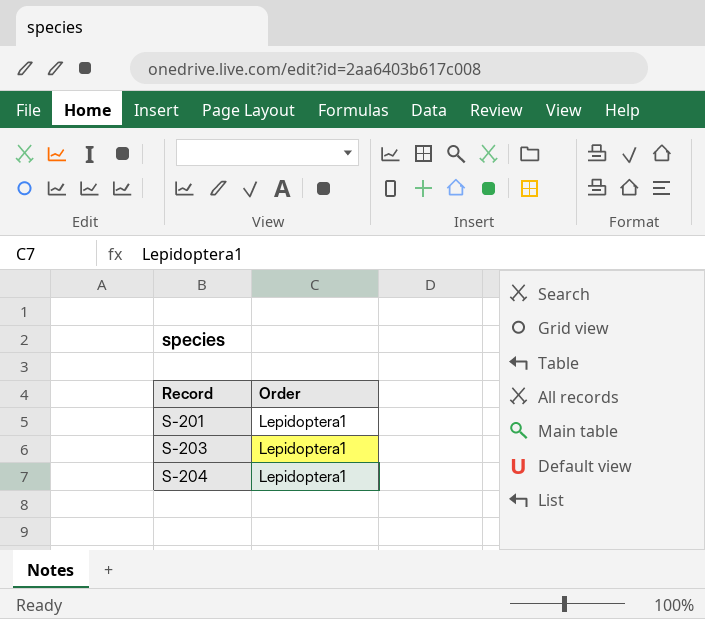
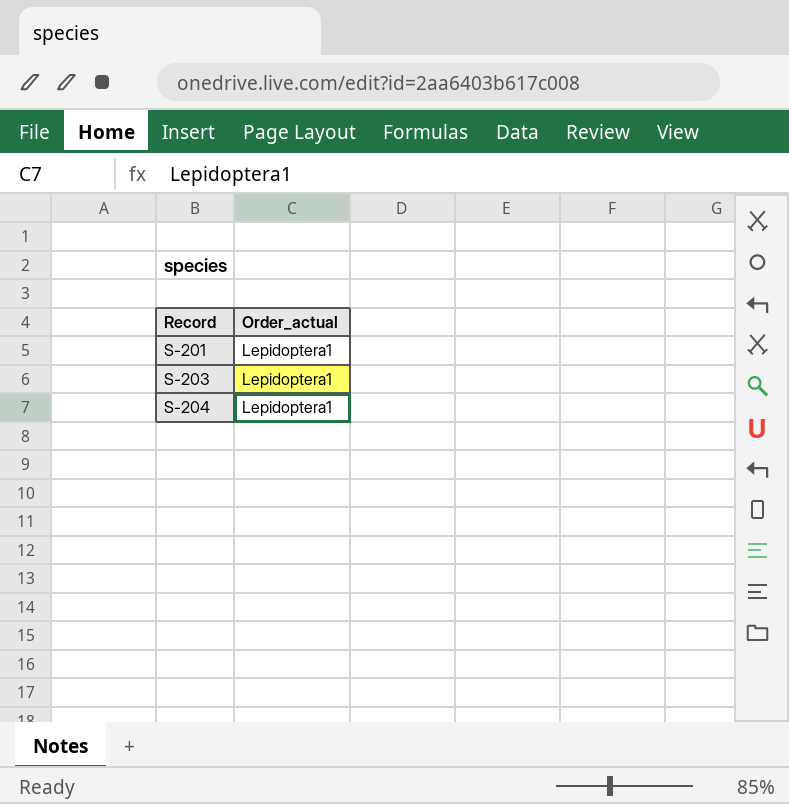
column name: Order -> Order_actual

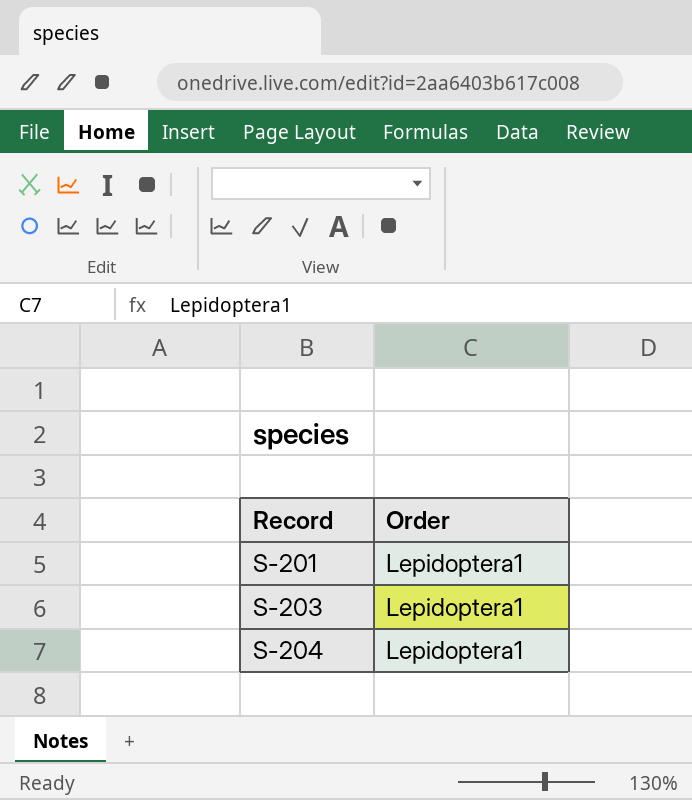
column name: Order_actual -> Order

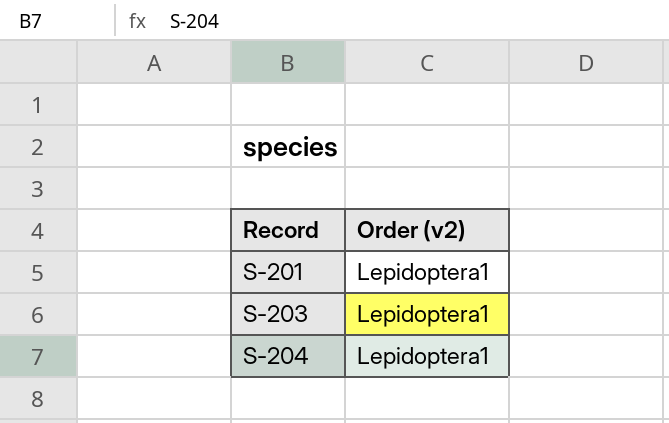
column name: Order -> Order (v2)

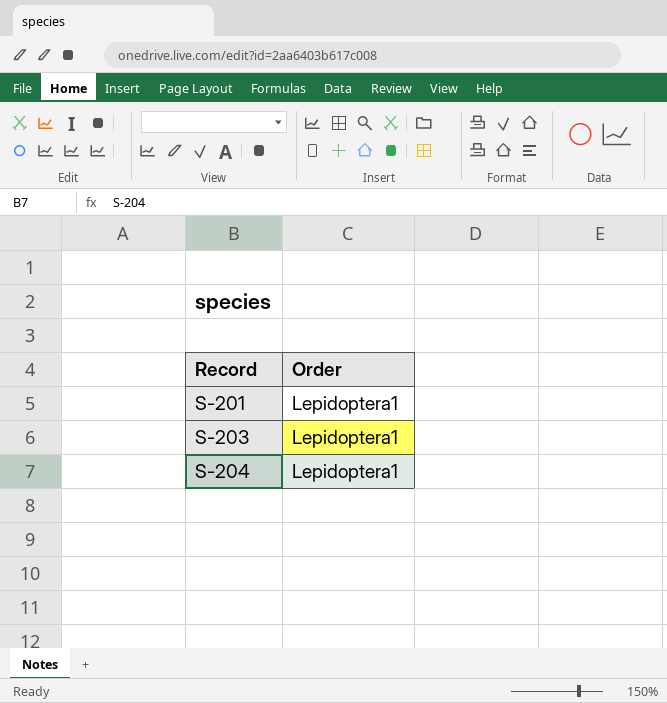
column name: Order (v2) -> Order

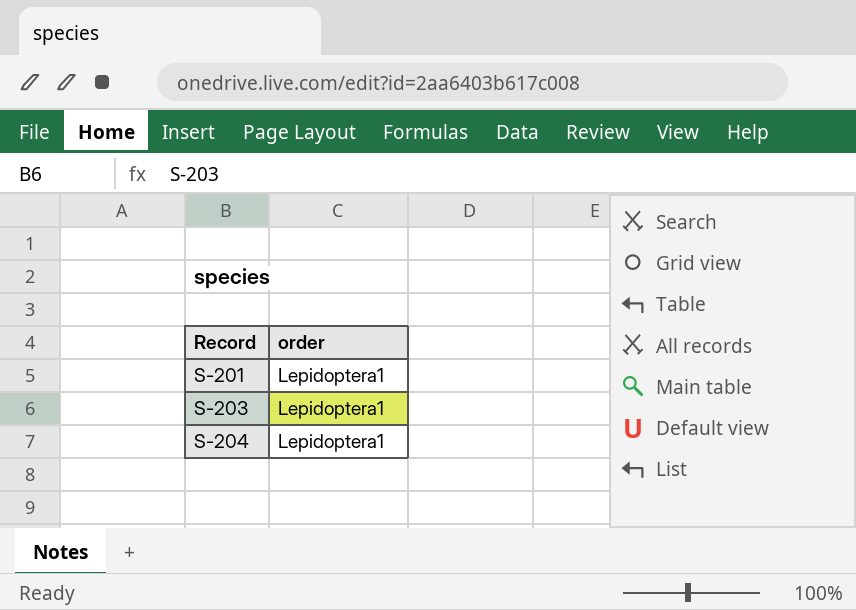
column name: Order -> order

